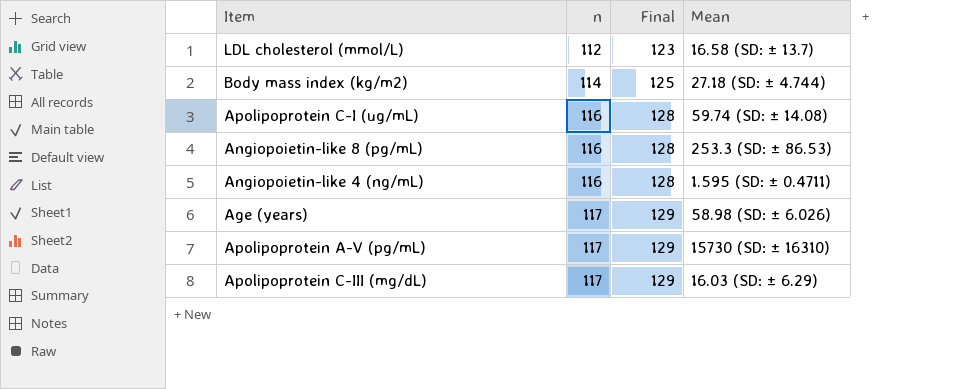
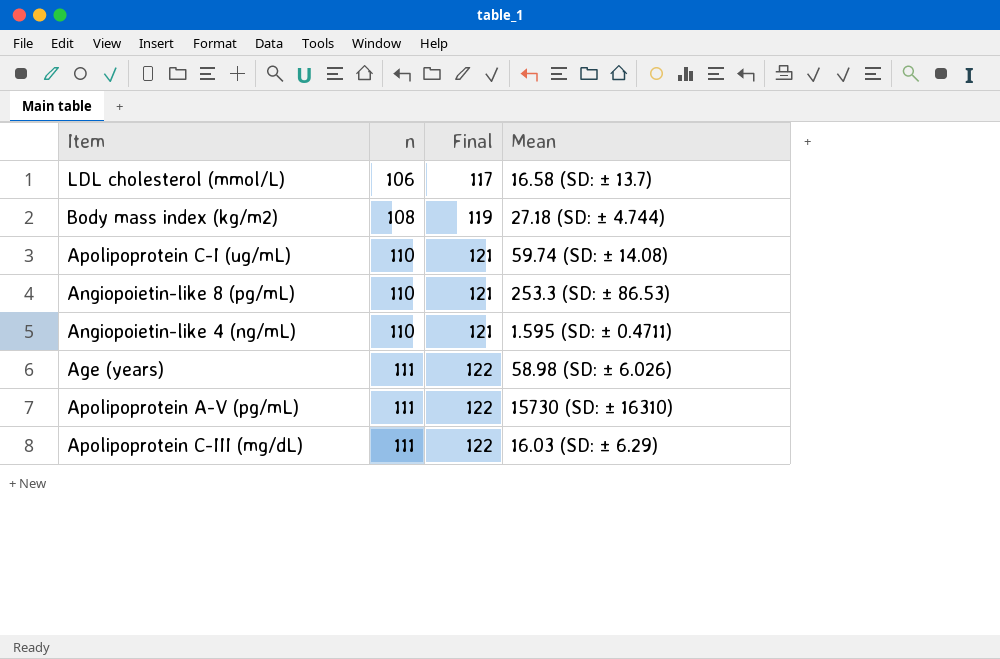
LDL cholesterol (mmol/L) | n: 112 -> 106
LDL cholesterol (mmol/L) | Final: 123 -> 117
Body mass index (kg/m2) | n: 114 -> 108
Body mass index (kg/m2) | Final: 125 -> 119
Apolipoprotein C-I (ug/mL) | n: 116 -> 110
Apolipoprotein C-I (ug/mL) | Final: 128 -> 121
Angiopoietin-like 8 (pg/mL) | n: 116 -> 110
Angiopoietin-like 8 (pg/mL) | Final: 128 -> 121
Angiopoietin-like 4 (ng/mL) | n: 116 -> 110
Angiopoietin-like 4 (ng/mL) | Final: 128 -> 121
Age (years) | n: 117 -> 111
Age (years) | Final: 129 -> 122
Apolipoprotein A-V (pg/mL) | n: 117 -> 111
Apolipoprotein A-V (pg/mL) | Final: 129 -> 122
Apolipoprotein C-III (mg/dL) | n: 117 -> 111
Apolipoprotein C-III (mg/dL) | Final: 129 -> 122

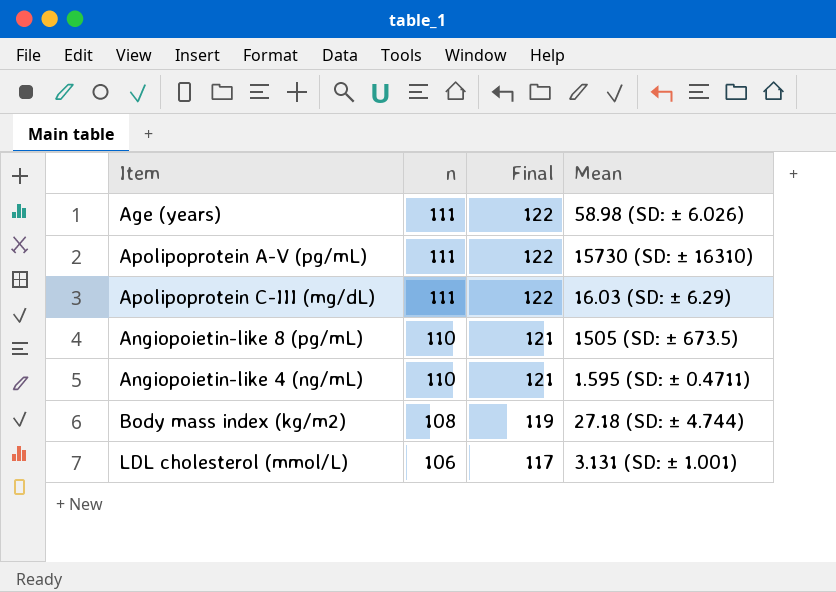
row order: n ascending -> n descending
row Apolipoprotein C-I (ug/mL): 110 | 121 | 59.74 (SD: ± 14.08) -> none
Angiopoietin-like 8 (pg/mL) | Mean: 253.3 (SD: ± 86.53) -> 1505 (SD: ± 673.5)
LDL cholesterol (mmol/L) | Mean: 16.58 (SD: ± 13.7) -> 3.131 (SD: ± 1.001)

